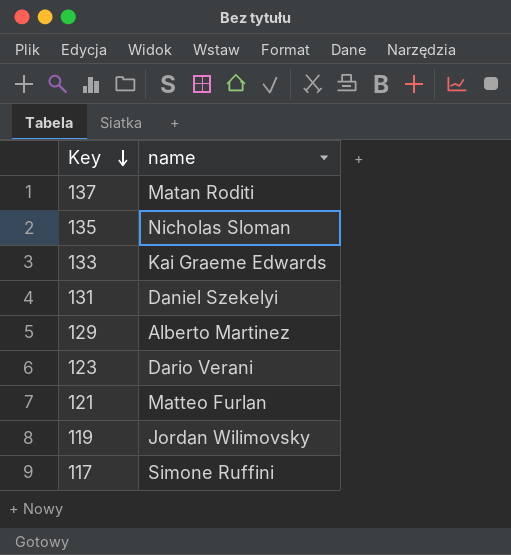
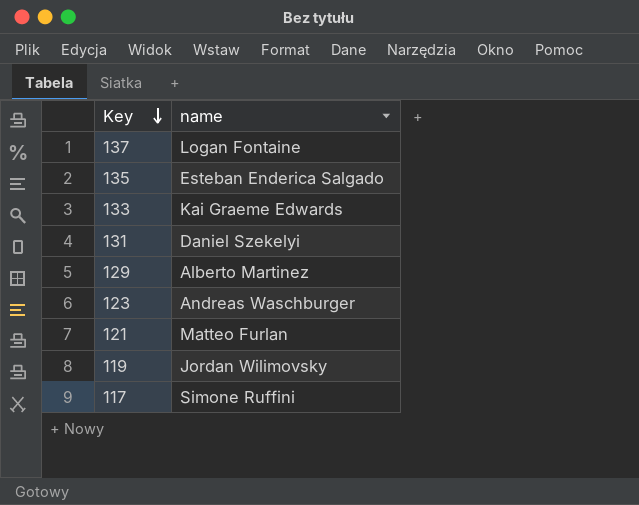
137 | name: Matan Roditi -> Logan Fontaine
135 | name: Nicholas Sloman -> Esteban Enderica Salgado
123 | name: Dario Verani -> Andreas Waschburger

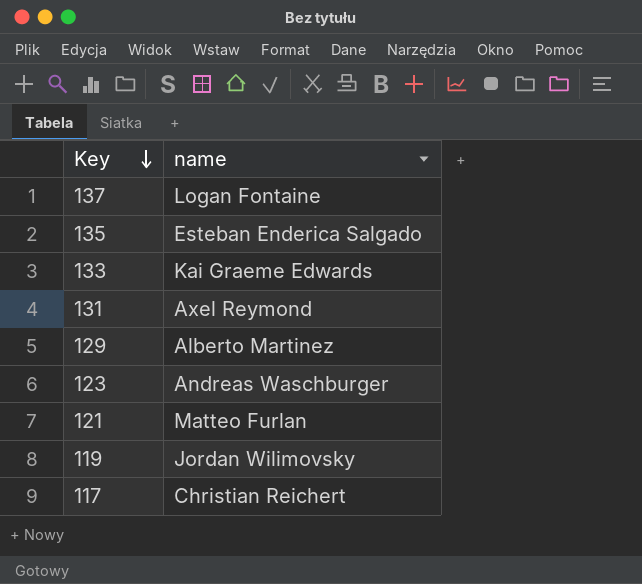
131 | name: Daniel Szekelyi -> Axel Reymond
117 | name: Simone Ruffini -> Christian Reichert

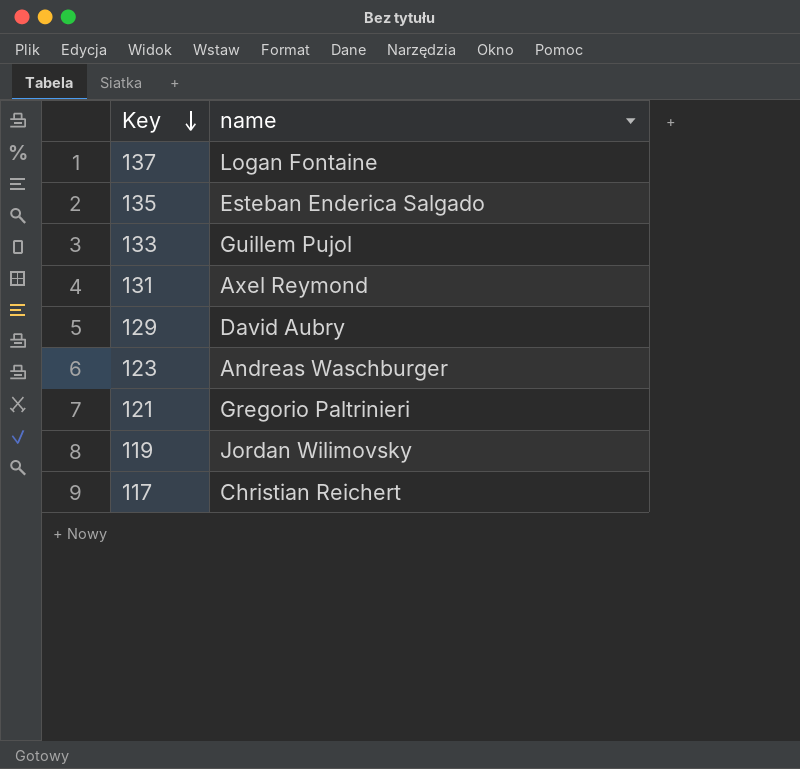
133 | name: Kai Graeme Edwards -> Guillem Pujol
129 | name: Alberto Martinez -> David Aubry
121 | name: Matteo Furlan -> Gregorio Paltrinieri

